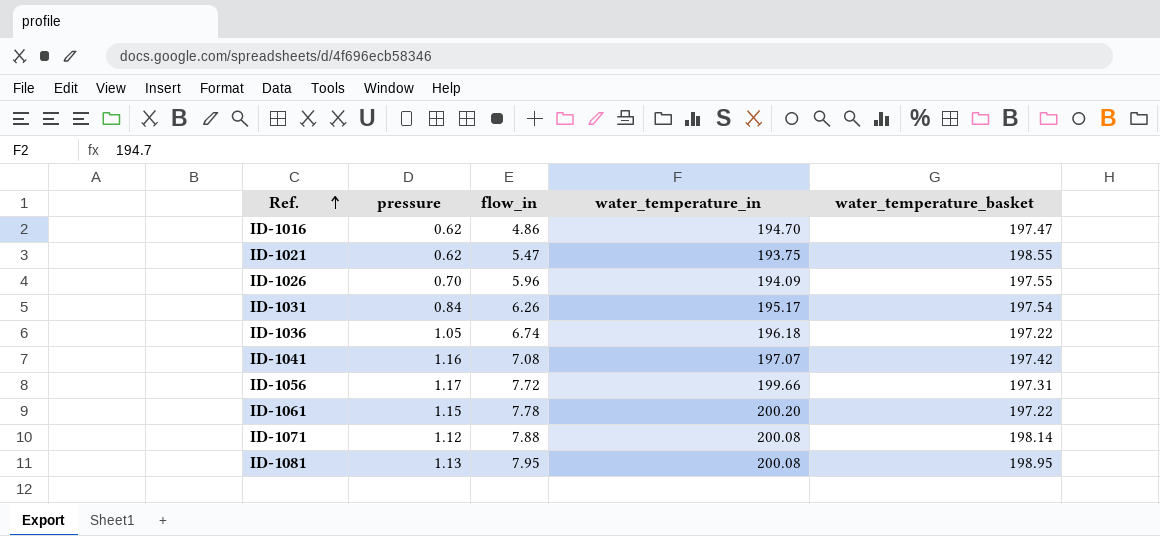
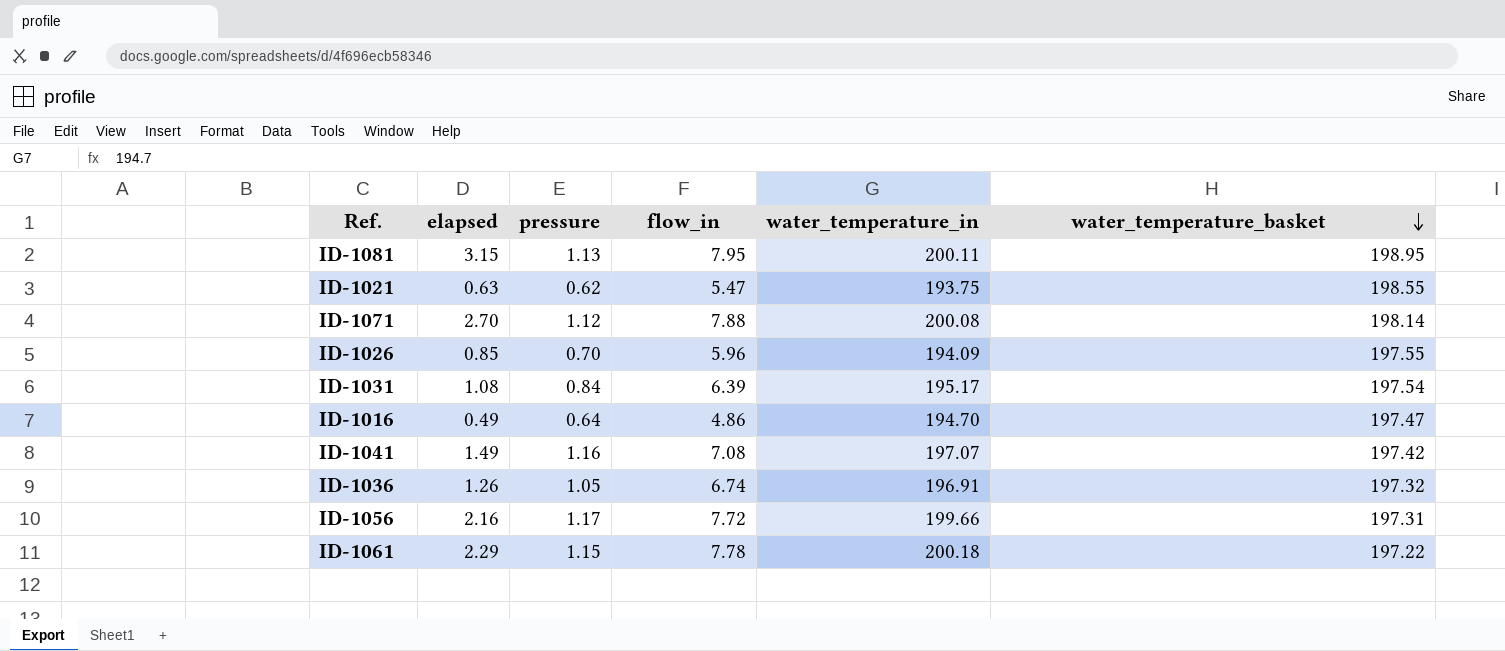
row order: Ref. ascending -> water_temperature_basket descending
column elapsed | position: none -> 2
ID-1081 | water_temperature_in: 200.08 -> 200.11
ID-1031 | flow_in: 6.26 -> 6.39
ID-1016 | pressure: 0.62 -> 0.64
ID-1036 | water_temperature_in: 196.18 -> 196.91
ID-1036 | water_temperature_basket: 197.22 -> 197.32
ID-1061 | water_temperature_in: 200.20 -> 200.18

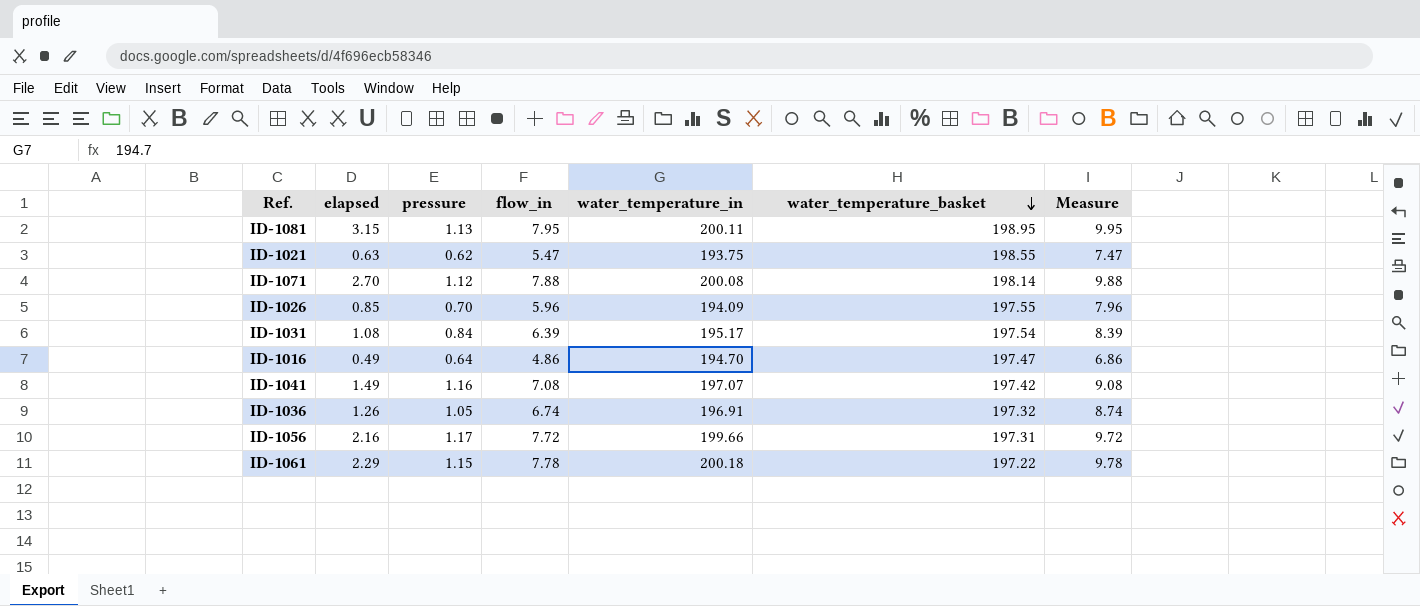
column Measure | formula: none -> [flow_in] + 2

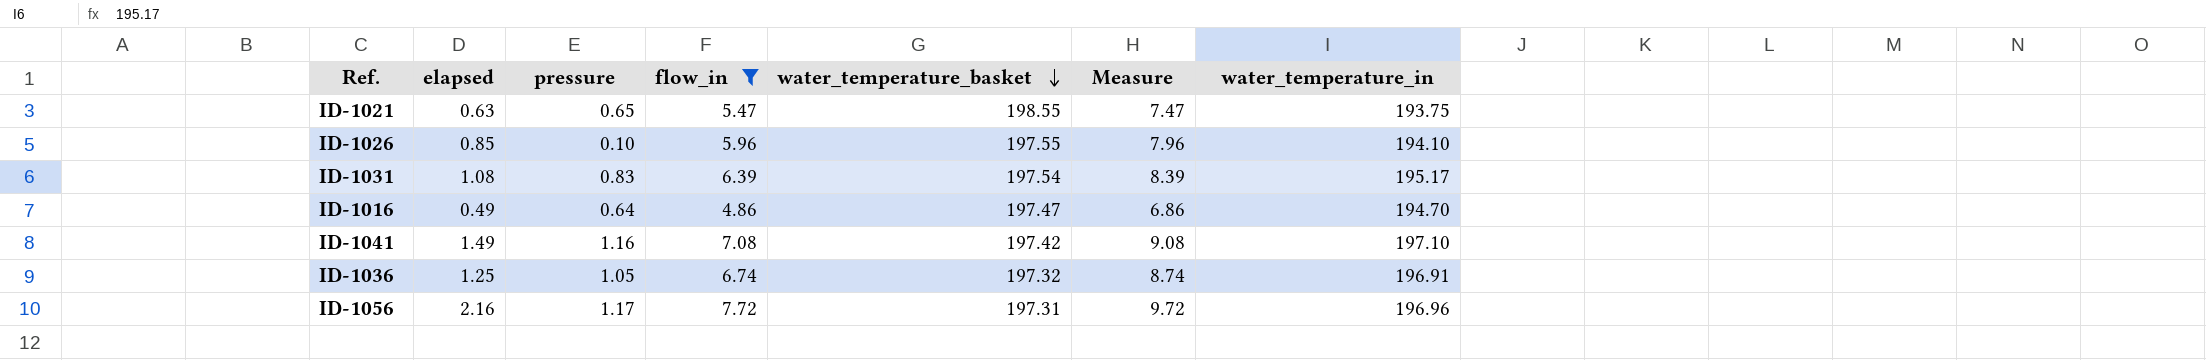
filter: none -> flow_in <= 7.72
column water_temperature_in | position: 5 -> 7
ID-1021 | pressure: 0.62 -> 0.65
ID-1026 | pressure: 0.70 -> 0.10
ID-1026 | water_temperature_in: 194.09 -> 194.10
ID-1031 | pressure: 0.84 -> 0.83
ID-1041 | water_temperature_in: 197.07 -> 197.10
ID-1036 | elapsed: 1.26 -> 1.25
ID-1056 | water_temperature_in: 199.66 -> 196.96

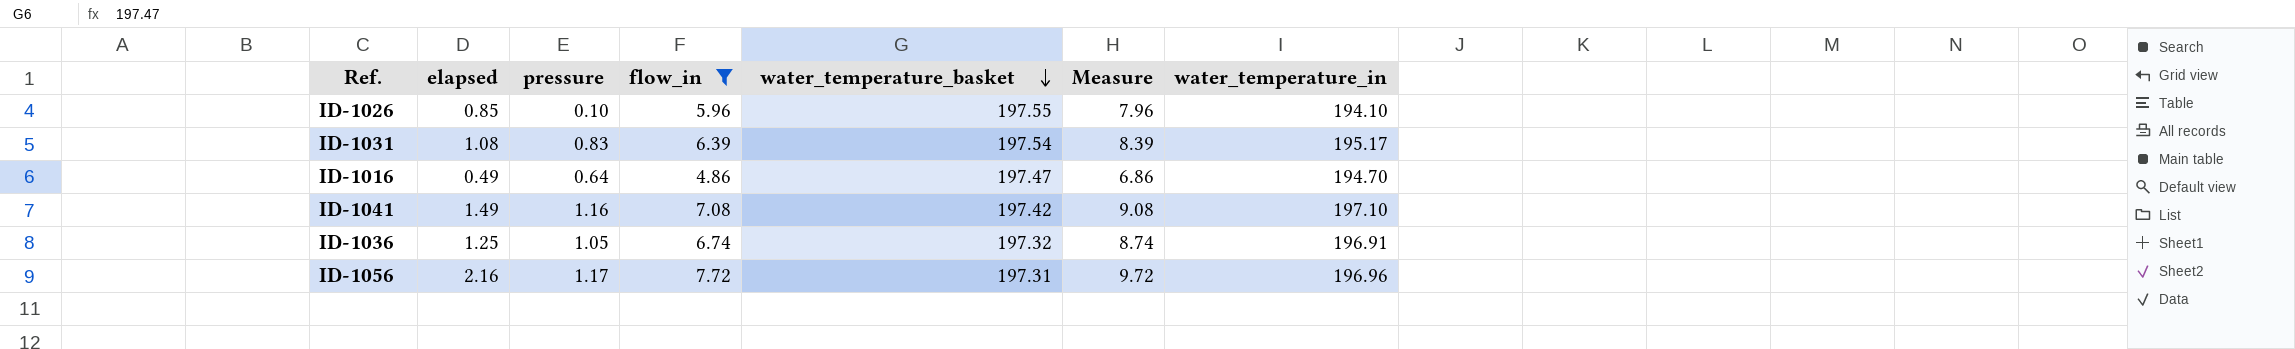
row ID-1021: 0.63 | 0.65 | 5.47 | 198.55 | 7.47 | 193.75 -> none

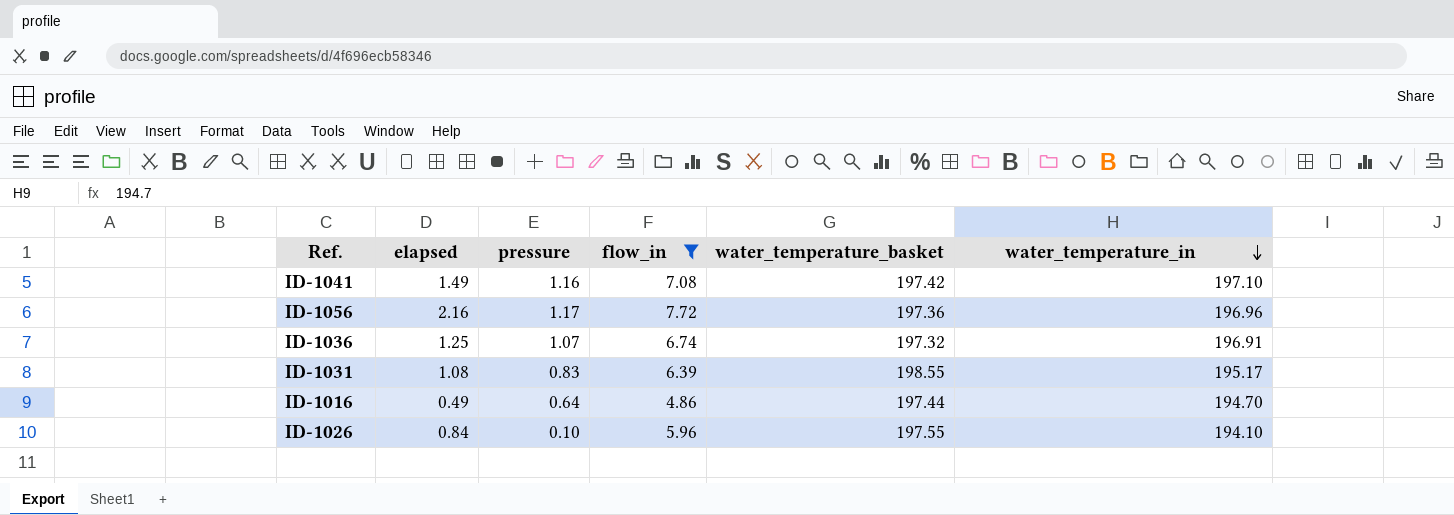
row order: water_temperature_basket descending -> water_temperature_in descending
column Measure | formula: [flow_in] + 2 -> none
ID-1056 | water_temperature_basket: 197.31 -> 197.36
ID-1036 | pressure: 1.05 -> 1.07
ID-1031 | water_temperature_basket: 197.54 -> 198.55
ID-1016 | water_temperature_basket: 197.47 -> 197.44
ID-1026 | elapsed: 0.85 -> 0.84

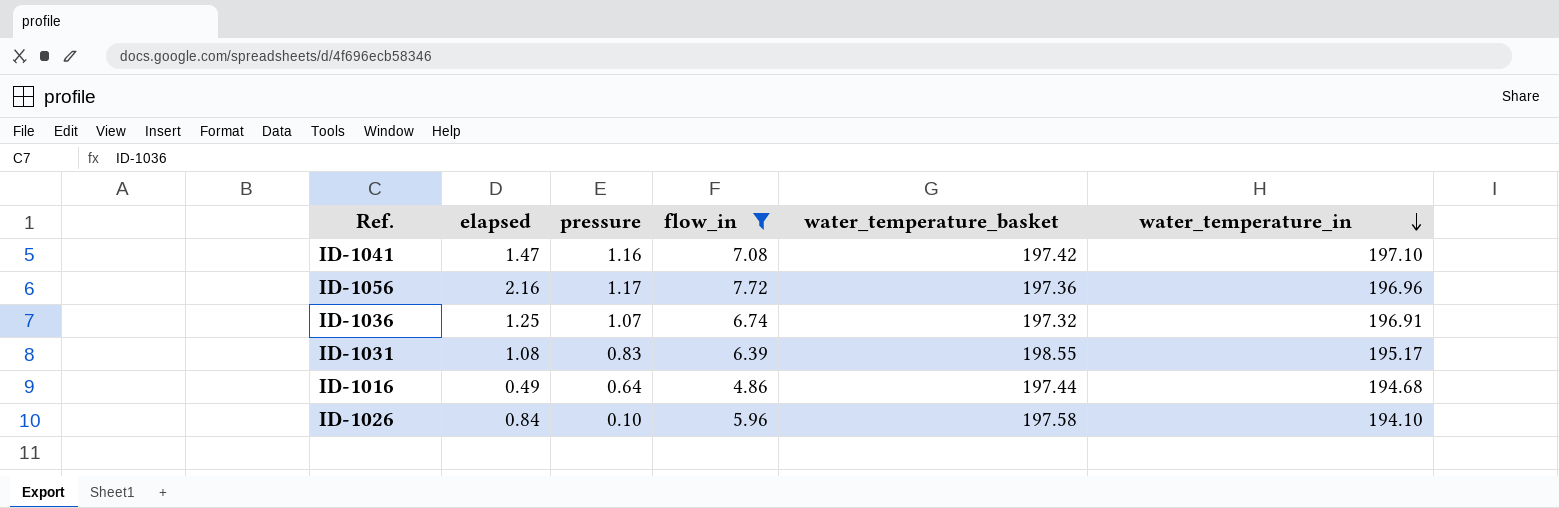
ID-1041 | elapsed: 1.49 -> 1.47
ID-1016 | water_temperature_in: 194.70 -> 194.68
ID-1026 | water_temperature_basket: 197.55 -> 197.58

